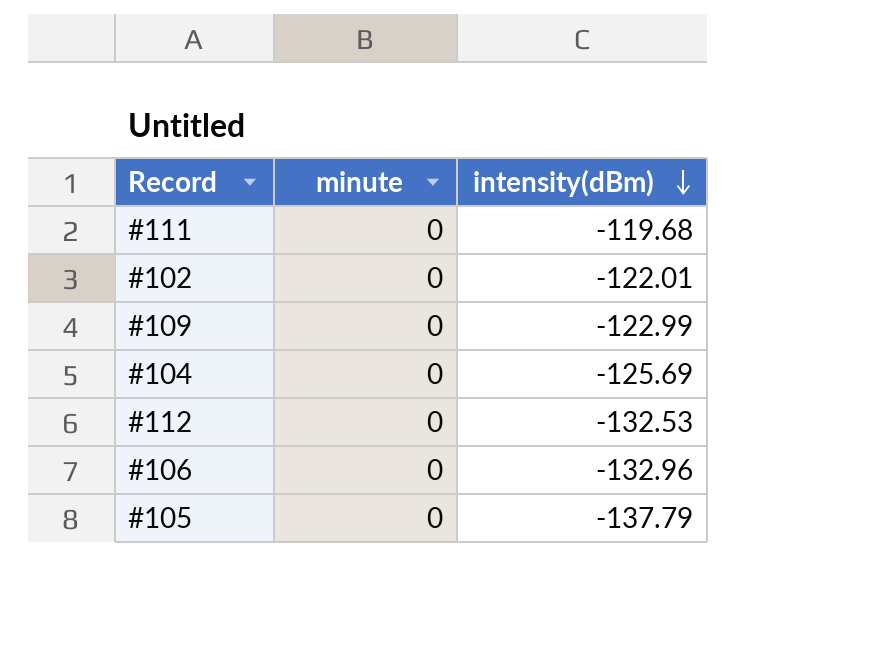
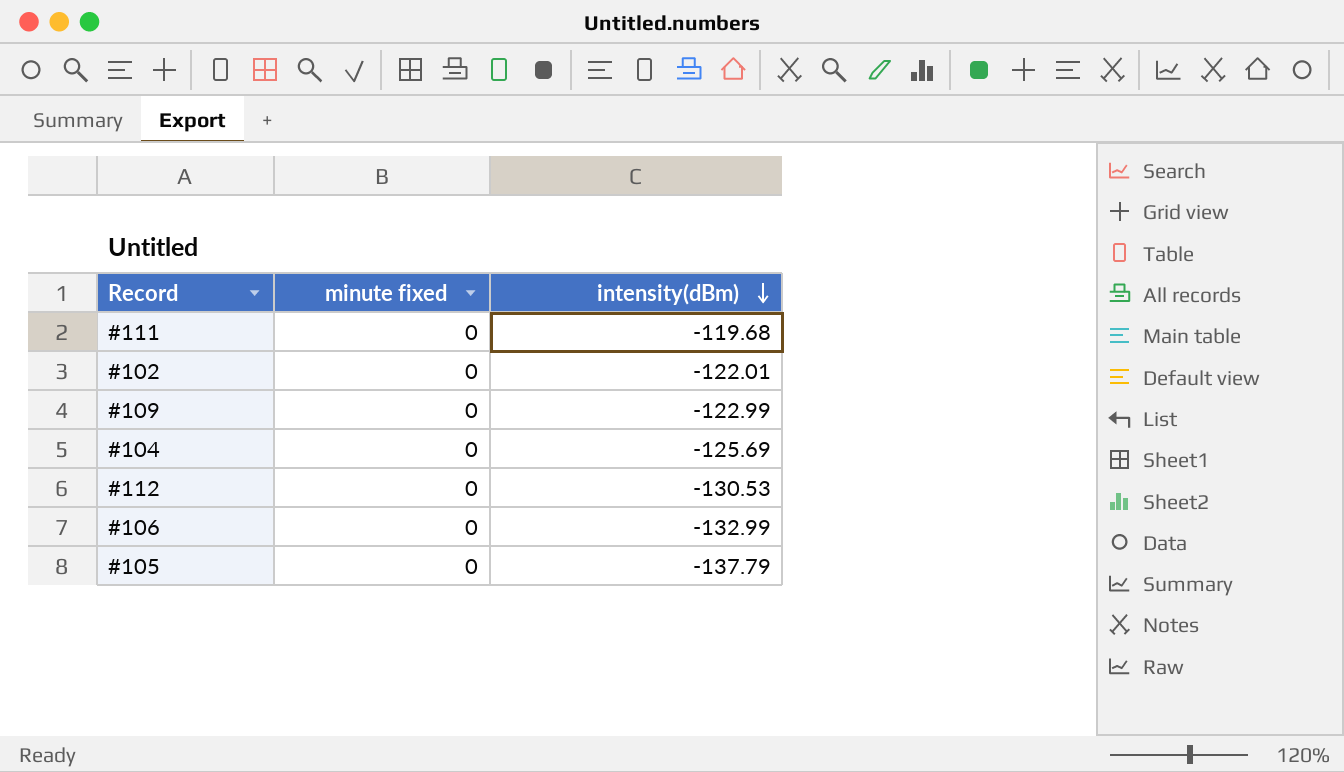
column name: minute -> minute fixed
#112 | intensity(dBm): -132.53 -> -130.53
#106 | intensity(dBm): -132.96 -> -132.99

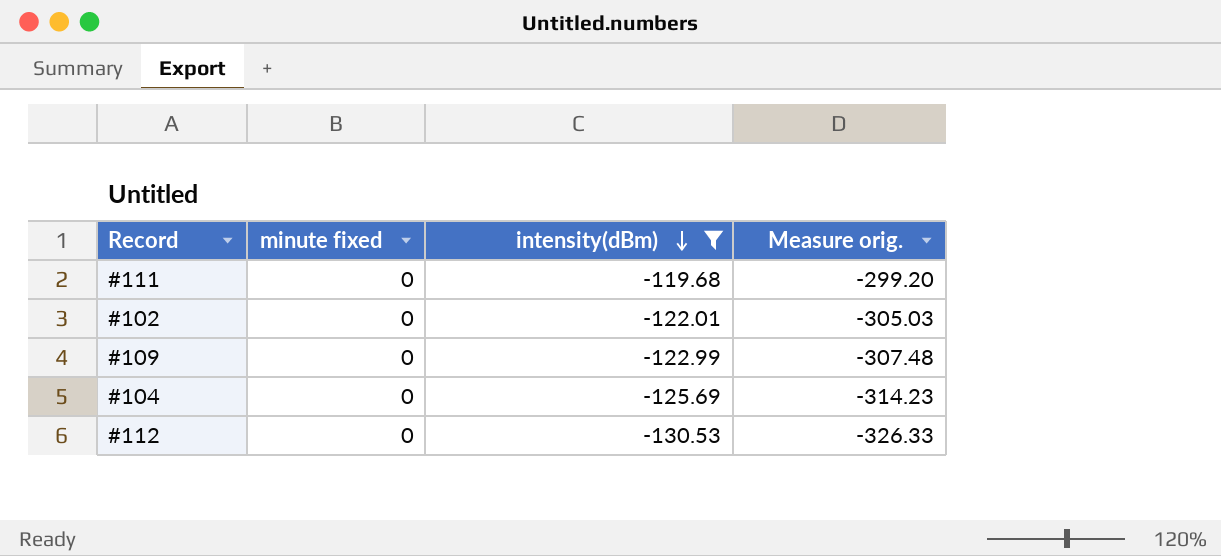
filter: none -> intensity(dBm) >= -130.53
column Measure orig. | formula: none -> [intensity(dBm)] * 2.5

